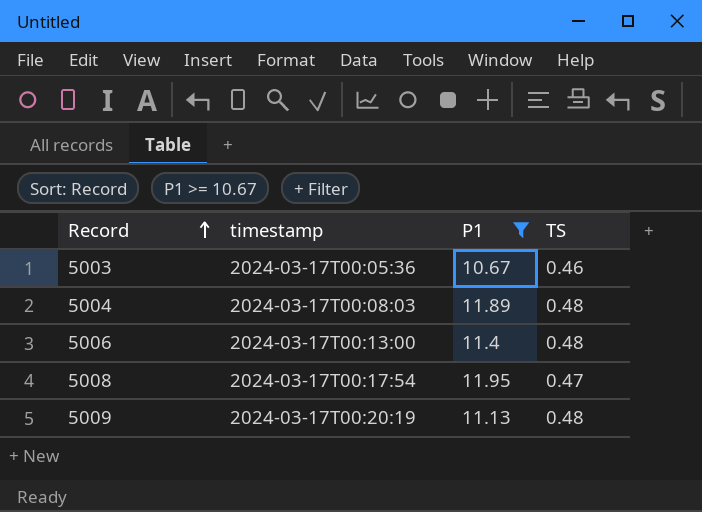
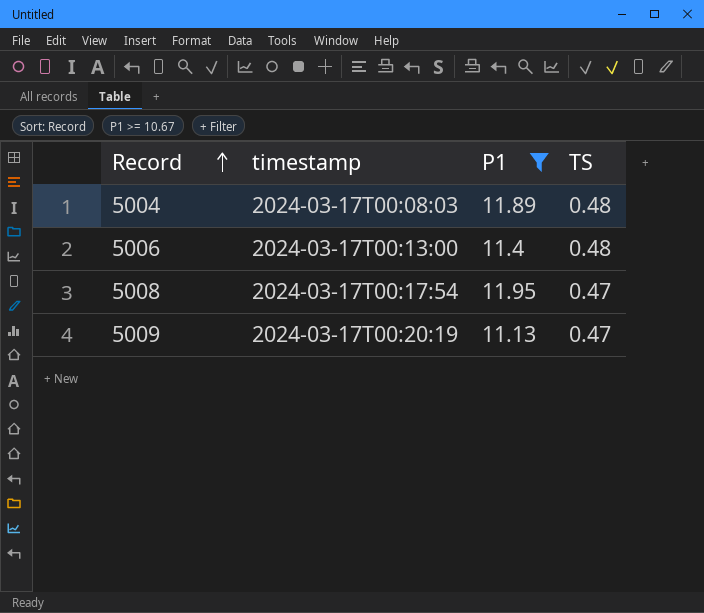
row 5003: 2024-03-17T00:05:36 | 10.67 | 0.46 -> none
5009 | TS: 0.48 -> 0.47

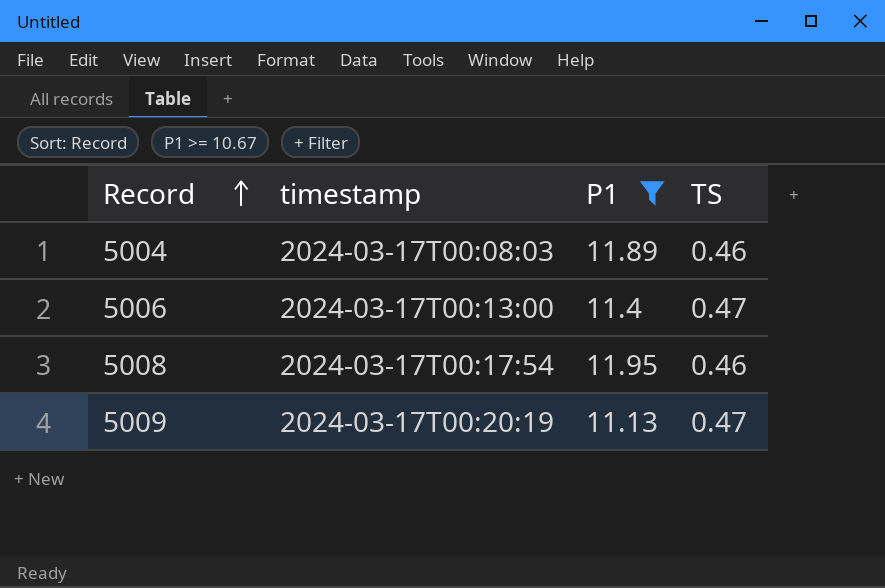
5004 | TS: 0.48 -> 0.46
5006 | TS: 0.48 -> 0.47
5008 | TS: 0.47 -> 0.46

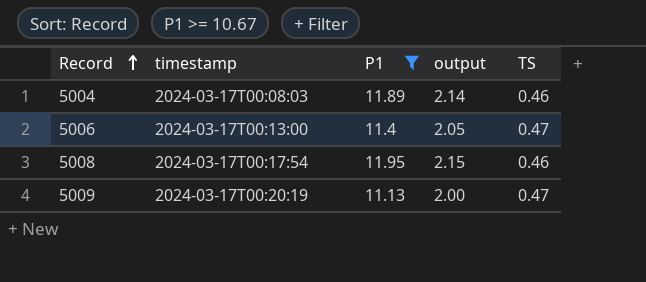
column output | formula: none -> [P1] * 0.18

